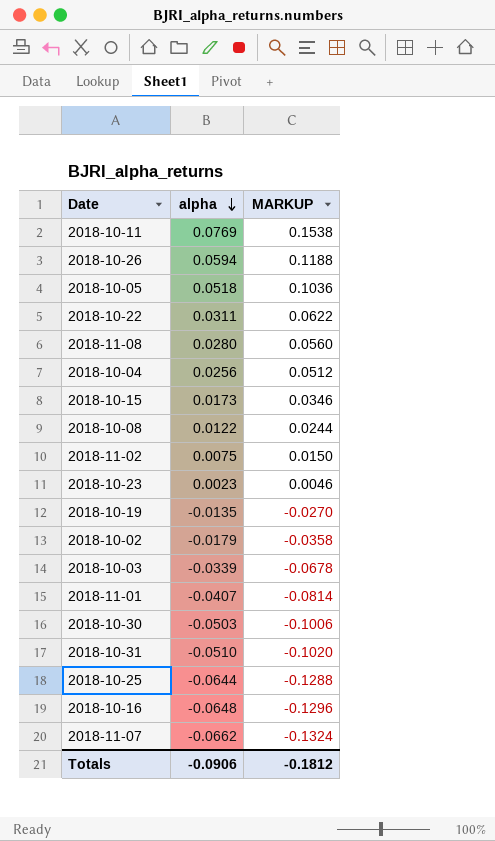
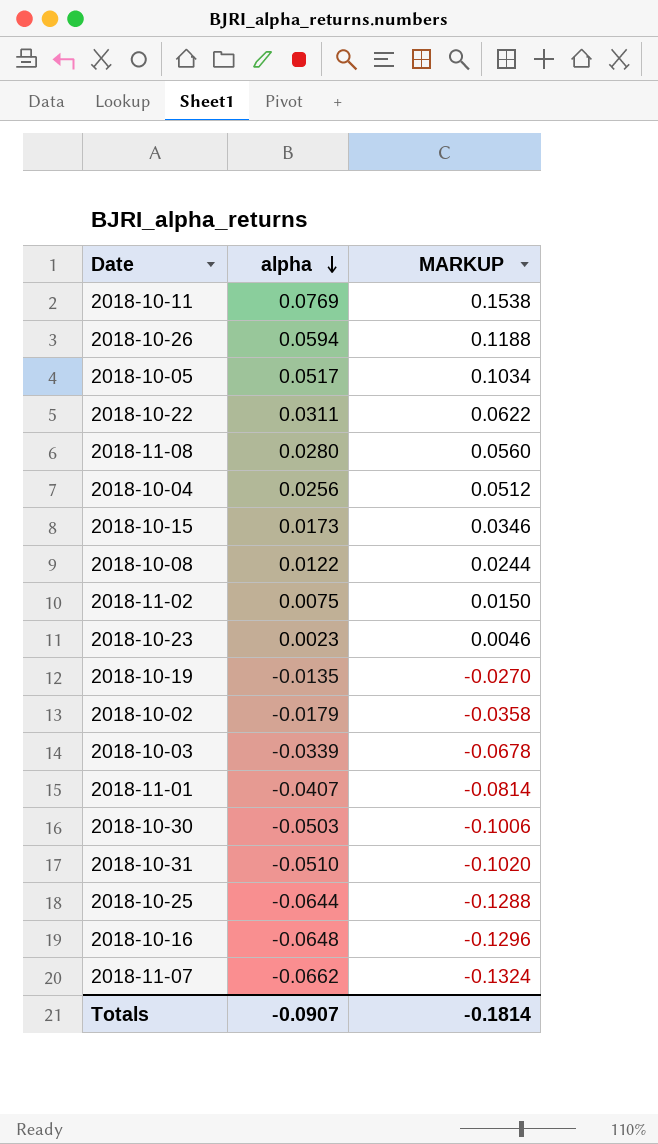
2018-10-05 | alpha: 0.0518 -> 0.0517
2018-10-05 | MARKUP: 0.1036 -> 0.1034
Totals | alpha: -0.0906 -> -0.0907
Totals | MARKUP: -0.1812 -> -0.1814

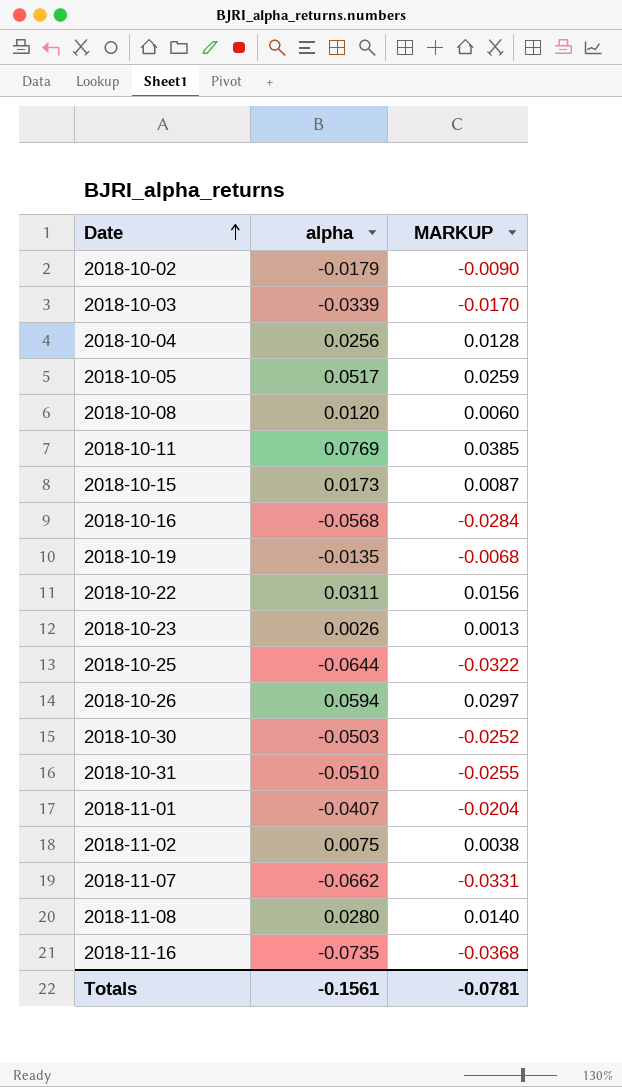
row order: alpha descending -> Date ascending
column MARKUP | formula: [alpha] * 2 -> [alpha] * 0.5
2018-10-08 | alpha: 0.0122 -> 0.0120
2018-10-16 | alpha: -0.0648 -> -0.0568
2018-10-23 | alpha: 0.0023 -> 0.0026
row 2018-11-16: none -> -0.0735 | -0.0368
Totals | alpha: -0.0907 -> -0.1561
Totals | MARKUP: -0.1814 -> -0.0781

